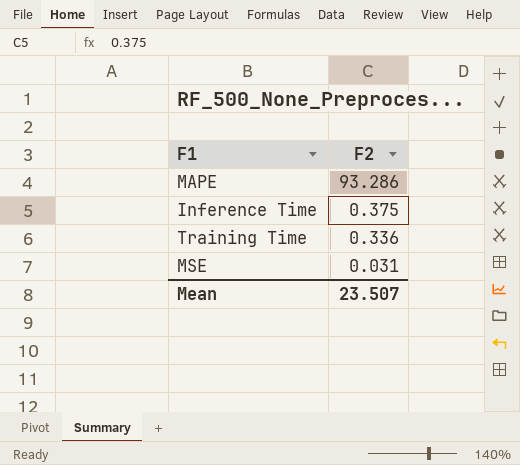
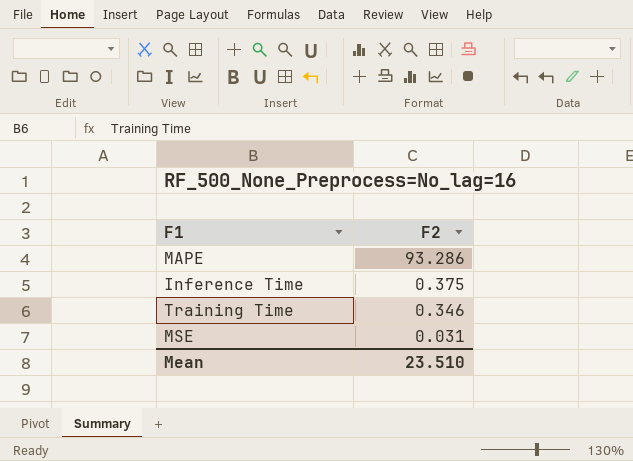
Training Time | F2: 0.336 -> 0.346
Mean | F2: 23.507 -> 23.510

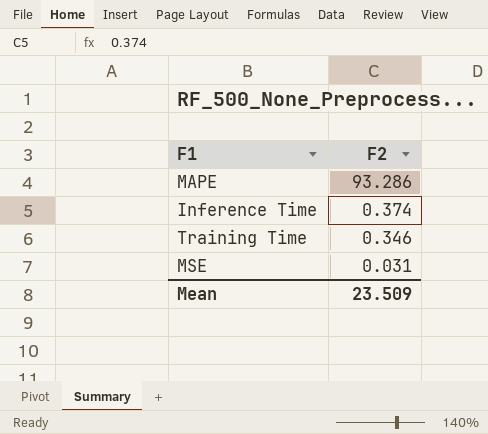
Inference Time | F2: 0.375 -> 0.374
Mean | F2: 23.510 -> 23.509

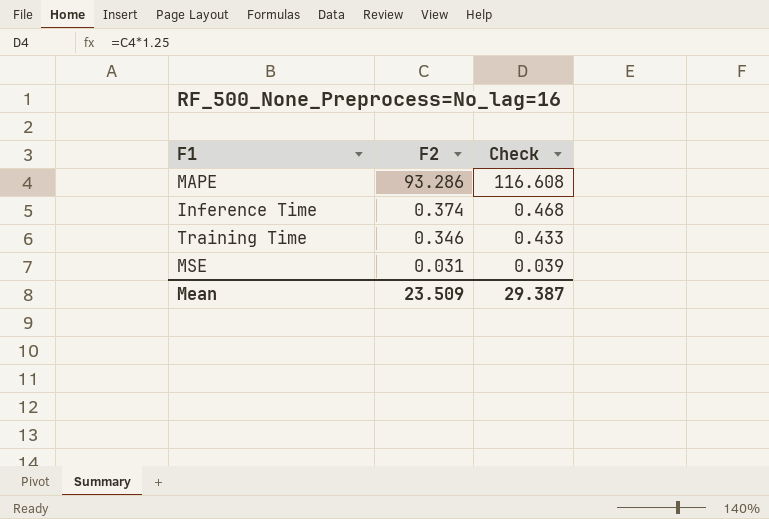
column Check | formula: none -> [F2] * 1.25

